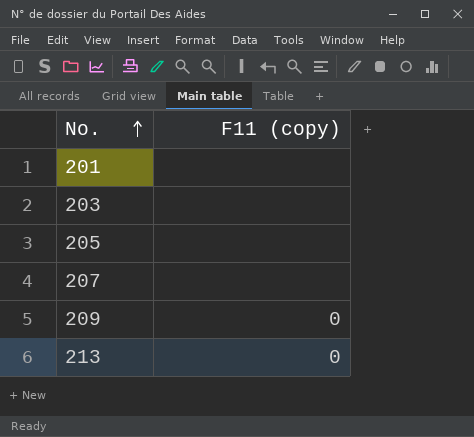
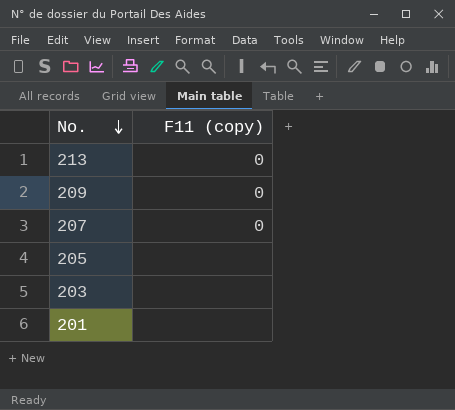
row order: No. ascending -> No. descending
207 | F11 (copy): none -> 0

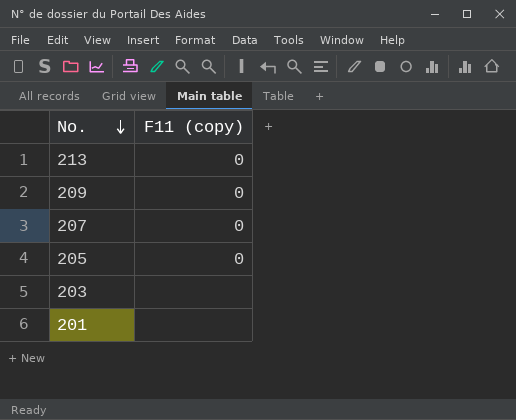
205 | F11 (copy): none -> 0

